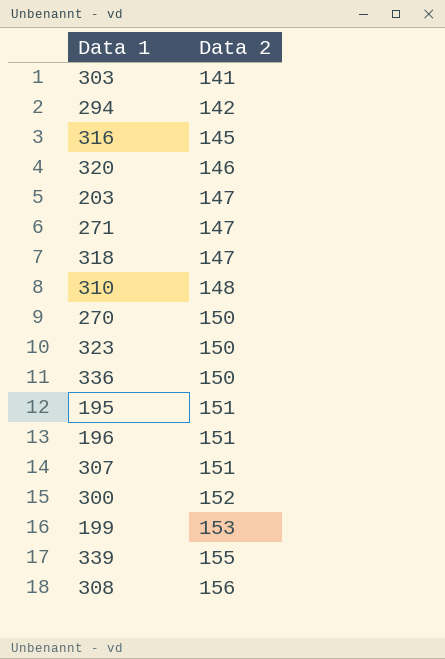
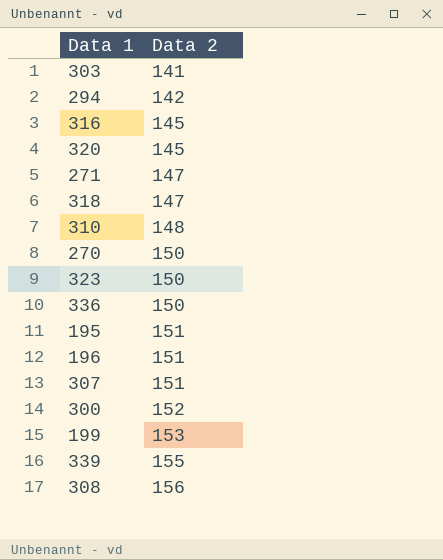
row 203: 147 -> none
320 | Data 2: 146 -> 145

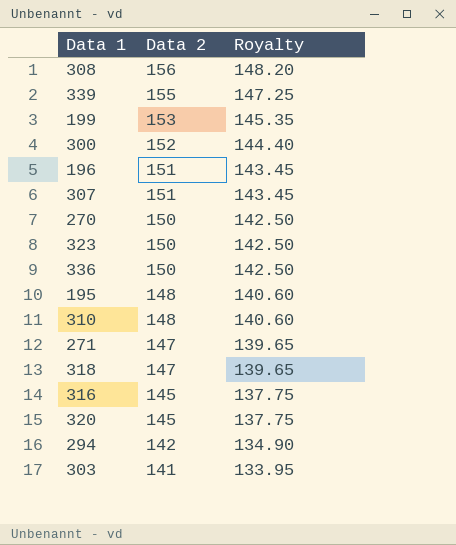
row order: Data 2 ascending -> Data 2 descending
column Royalty | formula: none -> [Data 2] * 0.95
195 | Data 2: 151 -> 148

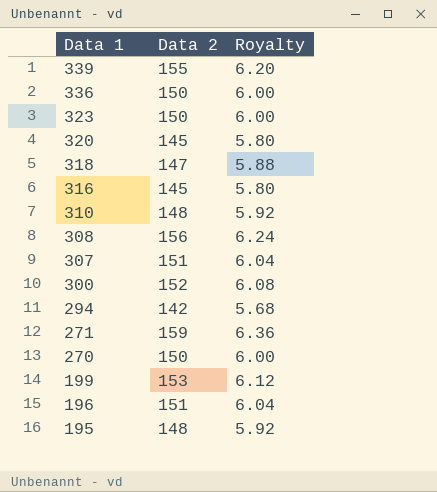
row order: Data 2 descending -> Data 1 descending
column Royalty | formula: [Data 2] * 0.95 -> [Data 2] * 0.04
row 303: 141 | 133.95 -> none
271 | Data 2: 147 -> 159

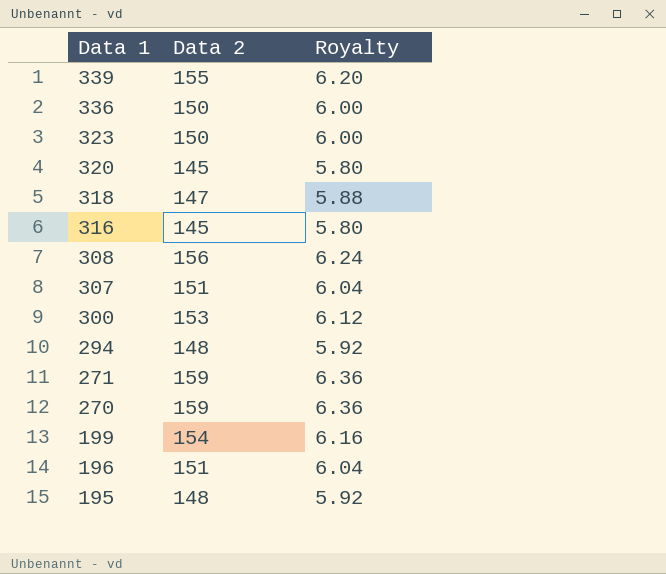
row 310: 148 | 5.92 -> none
300 | Data 2: 152 -> 153
300 | Royalty: 6.08 -> 6.12
294 | Data 2: 142 -> 148
294 | Royalty: 5.68 -> 5.92
270 | Data 2: 150 -> 159
270 | Royalty: 6.00 -> 6.36
199 | Data 2: 153 -> 154
199 | Royalty: 6.12 -> 6.16

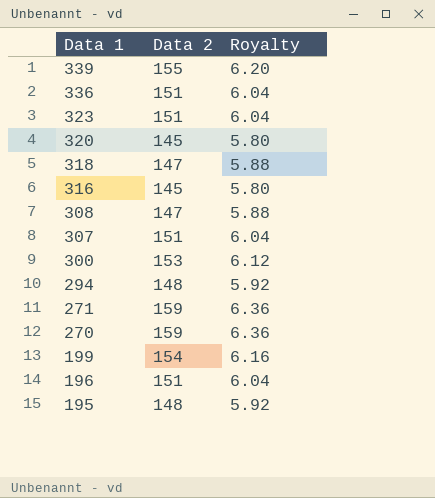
336 | Data 2: 150 -> 151
336 | Royalty: 6.00 -> 6.04
323 | Data 2: 150 -> 151
323 | Royalty: 6.00 -> 6.04
308 | Data 2: 156 -> 147
308 | Royalty: 6.24 -> 5.88

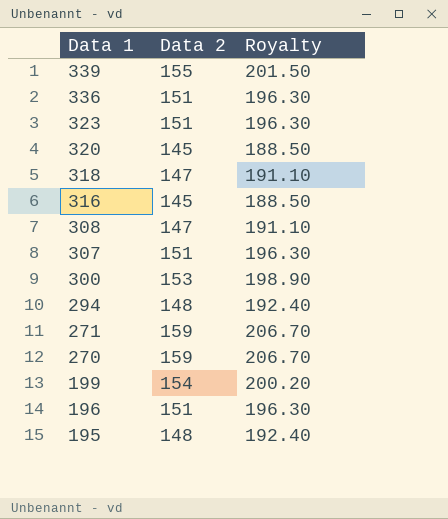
column Royalty | formula: [Data 2] * 0.04 -> [Data 2] * 1.3

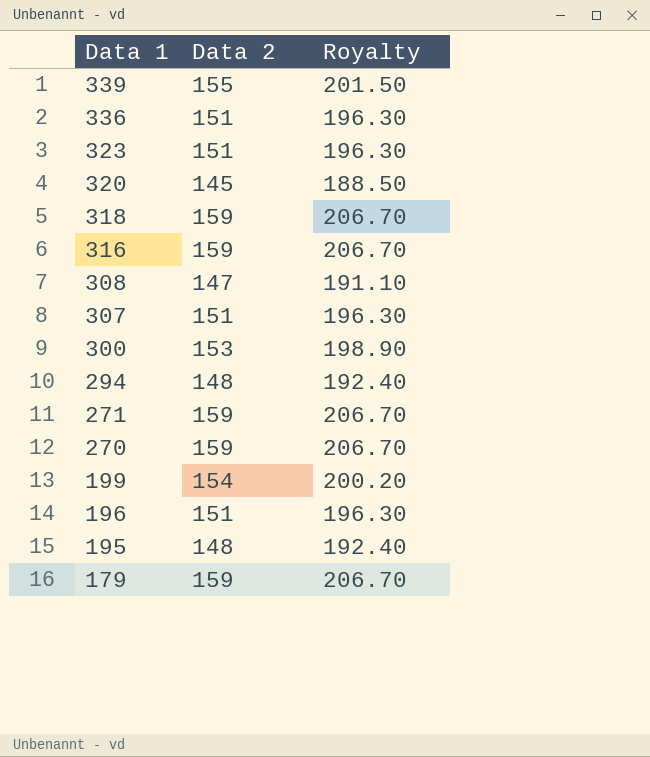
318 | Data 2: 147 -> 159
318 | Royalty: 191.10 -> 206.70
316 | Data 2: 145 -> 159
316 | Royalty: 188.50 -> 206.70
row 179: none -> 159 | 206.70

